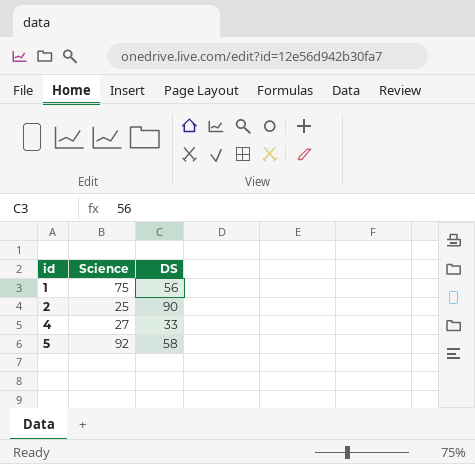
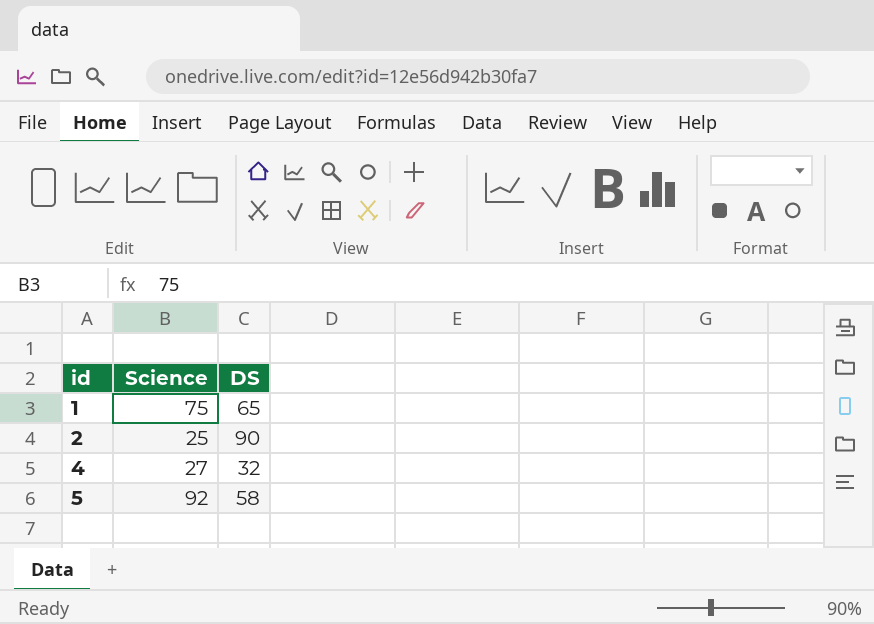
1 | DS: 56 -> 65
4 | DS: 33 -> 32

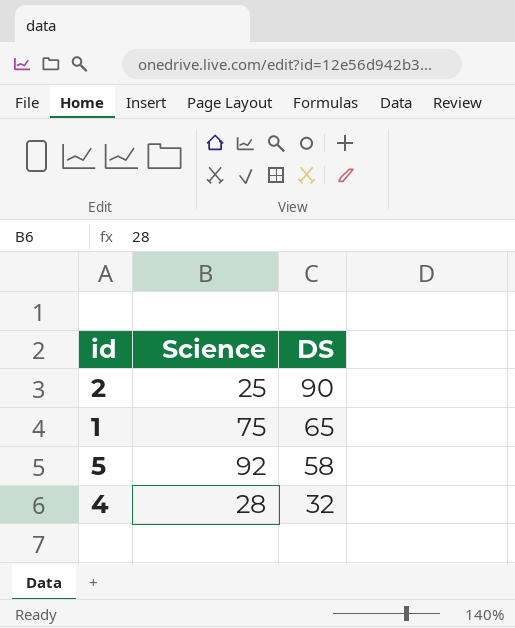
row order: id ascending -> DS descending
4 | Science: 27 -> 28

